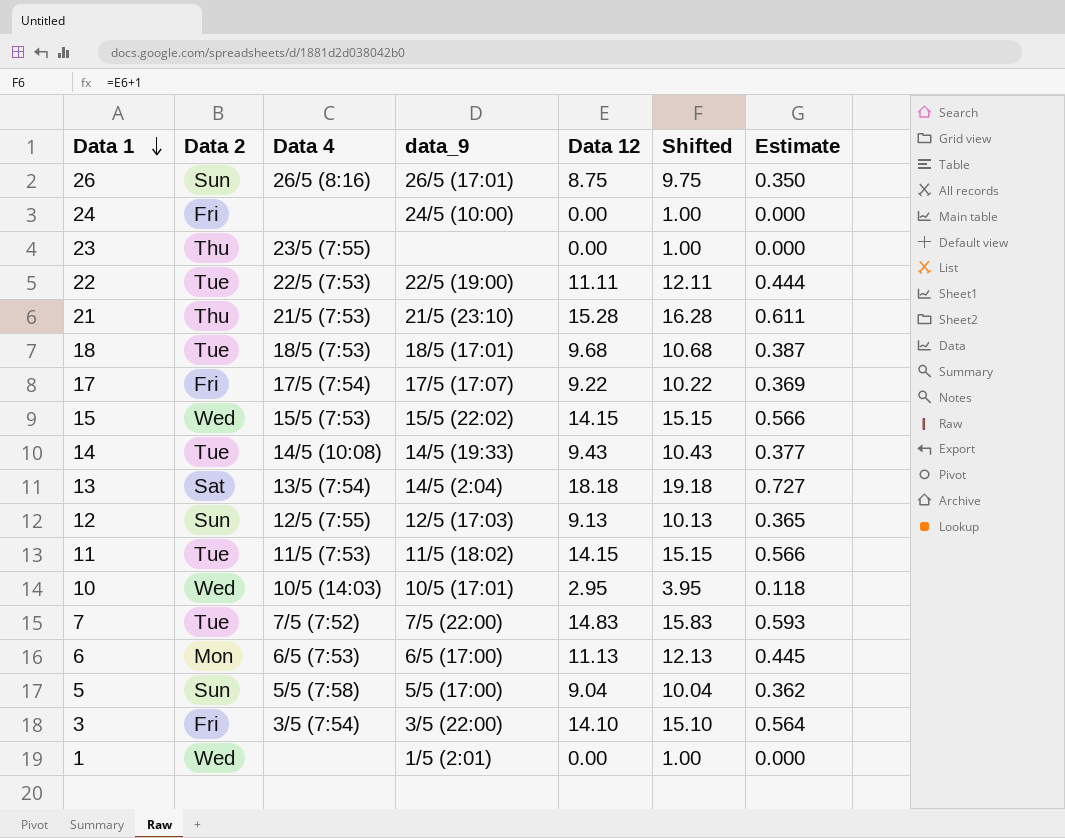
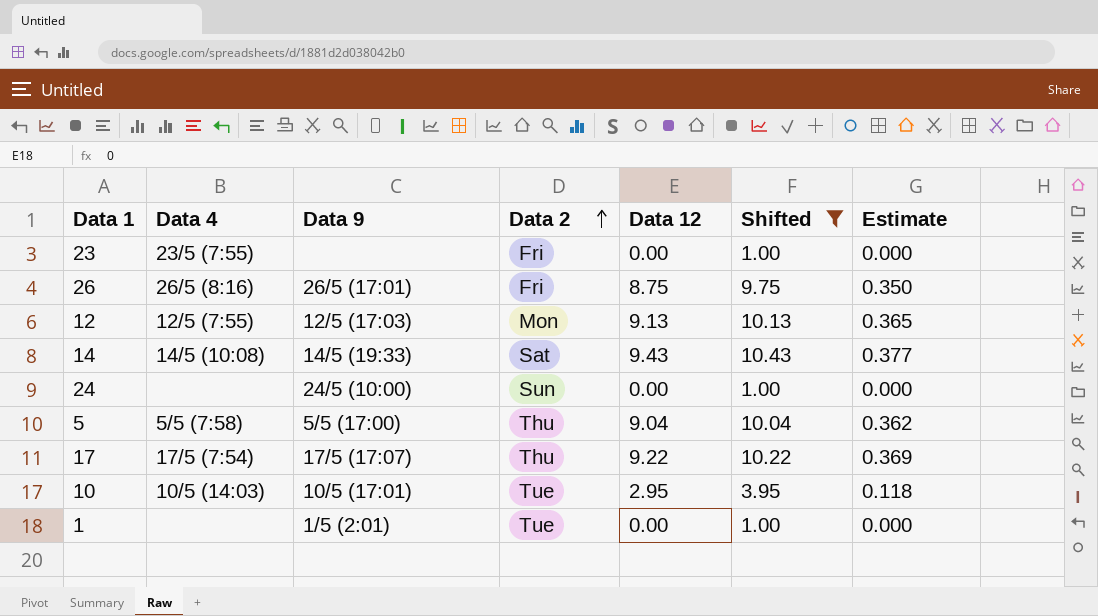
filter: none -> Shifted <= 10.43
row order: Data 1 descending -> Data 2 ascending
column name: data_9 -> Data 9
column Data 2 | position: 2 -> 4
23 | Data 2: Thu -> Fri
26 | Data 2: Sun -> Fri
12 | Data 2: Sun -> Mon
14 | Data 2: Tue -> Sat
24 | Data 2: Fri -> Sun
5 | Data 2: Sun -> Thu
17 | Data 2: Fri -> Thu
10 | Data 2: Wed -> Tue
1 | Data 2: Wed -> Tue

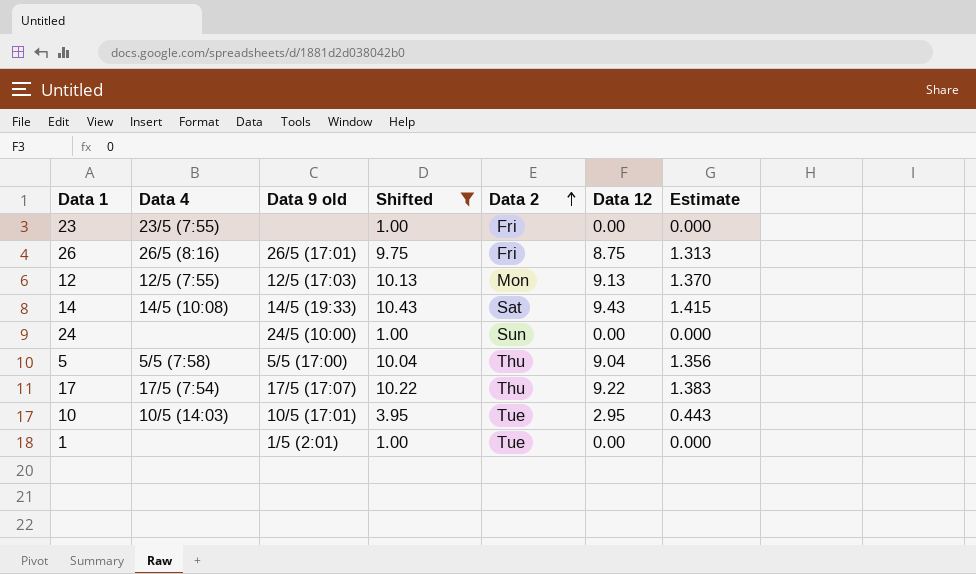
column name: Data 9 -> Data 9 old
column Shifted | position: 6 -> 4
column Estimate | formula: [Data 12] * 0.04 -> [Data 12] * 0.15

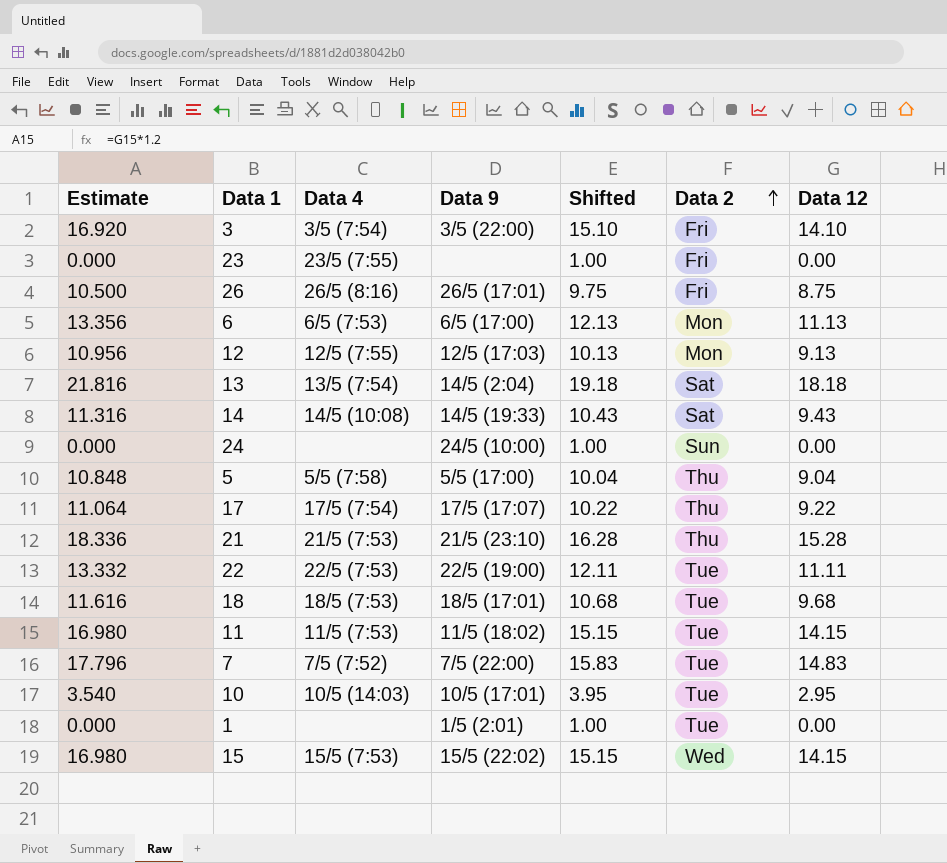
filter: Shifted <= 10.43 -> none
column Estimate | formula: [Data 12] * 0.15 -> [Data 12] * 1.2
column Estimate | position: 7 -> 1
column name: Data 9 old -> Data 9

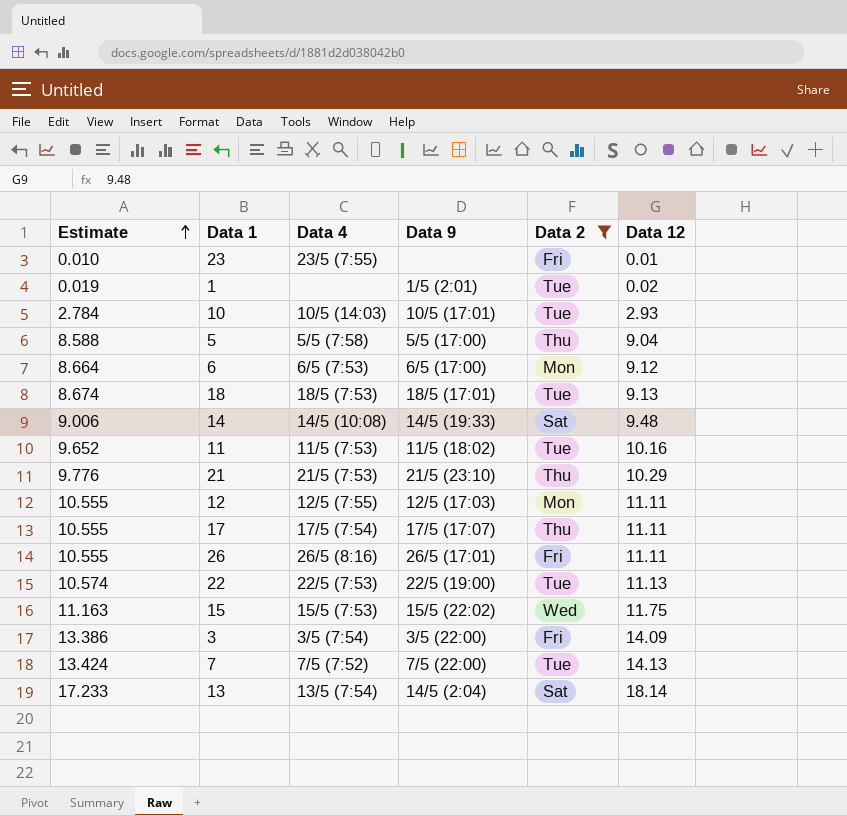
filter: none -> Data 2 != Sun
row order: Data 2 ascending -> Estimate ascending
column Shifted | formula: [Data 12] + 1 -> none
column Estimate | formula: [Data 12] * 1.2 -> [Data 12] * 0.95
23 | Data 12: 0.00 -> 0.01
1 | Data 12: 0.00 -> 0.02
10 | Data 12: 2.95 -> 2.93
6 | Data 12: 11.13 -> 9.12
18 | Data 12: 9.68 -> 9.13
14 | Data 12: 9.43 -> 9.48
11 | Data 12: 14.15 -> 10.16
21 | Data 12: 15.28 -> 10.29
12 | Data 12: 9.13 -> 11.11
17 | Data 12: 9.22 -> 11.11
26 | Data 12: 8.75 -> 11.11
22 | Data 12: 11.11 -> 11.13
15 | Data 12: 14.15 -> 11.75
3 | Data 12: 14.10 -> 14.09
7 | Data 12: 14.83 -> 14.13
13 | Data 12: 18.18 -> 18.14

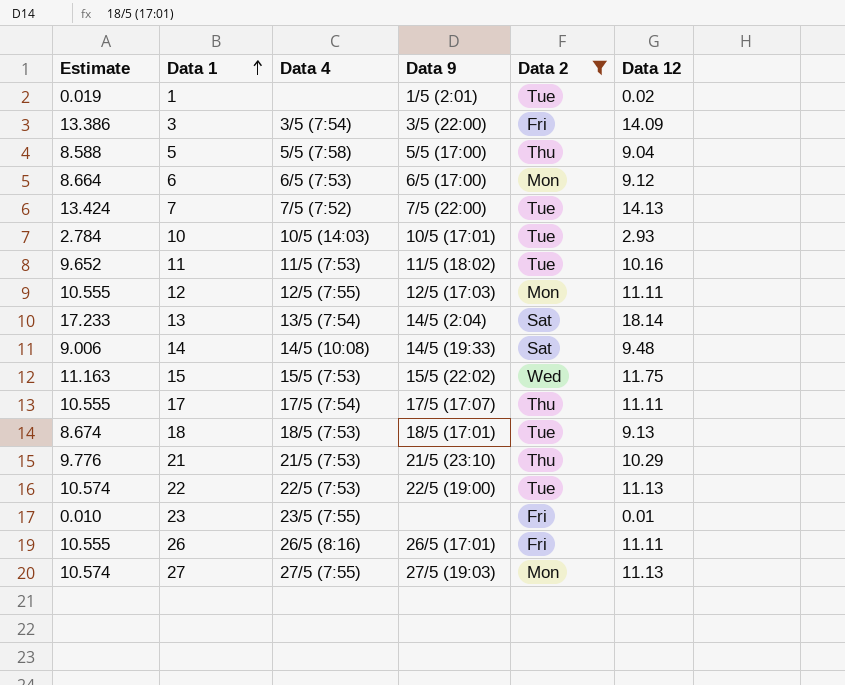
row order: Estimate ascending -> Data 1 ascending
row 27: none -> 10.574 | 27/5 (7:55) | 27/5 (19:03) | Mon | 11.13

